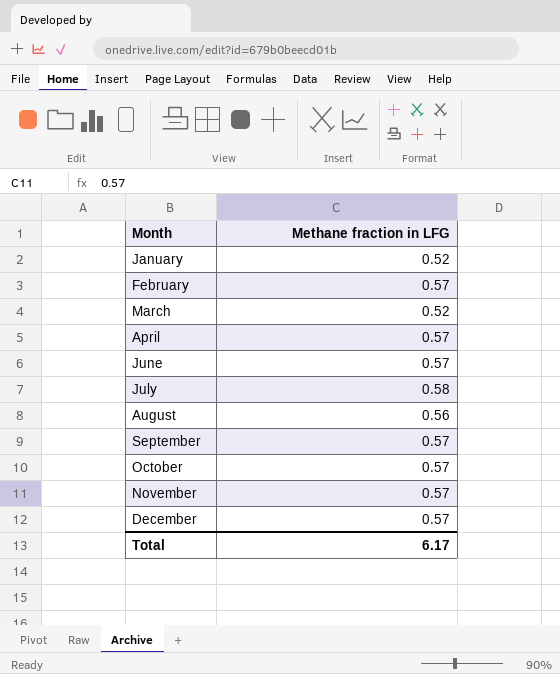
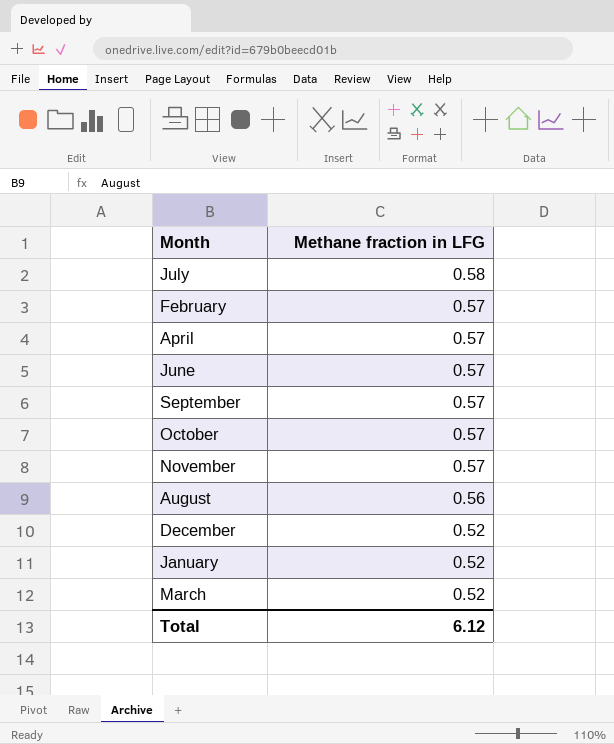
row order: Month ascending -> Methane fraction in LFG descending
December | Methane fraction in LFG: 0.57 -> 0.52
Total | Methane fraction in LFG: 6.17 -> 6.12

